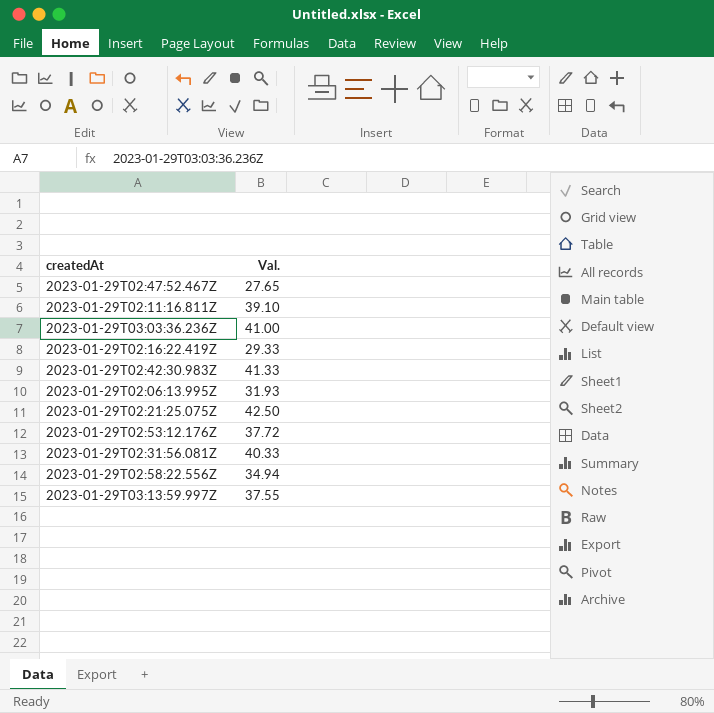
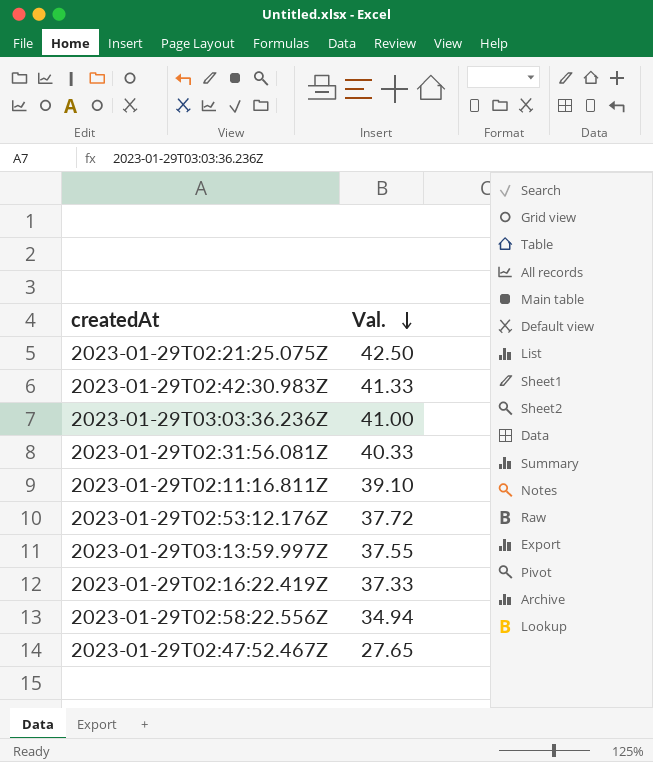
row order: none -> Val. descending
row 2023-01-29T02:06:13.995Z: 31.93 -> none
2023-01-29T02:16:22.419Z | Val.: 29.33 -> 37.33

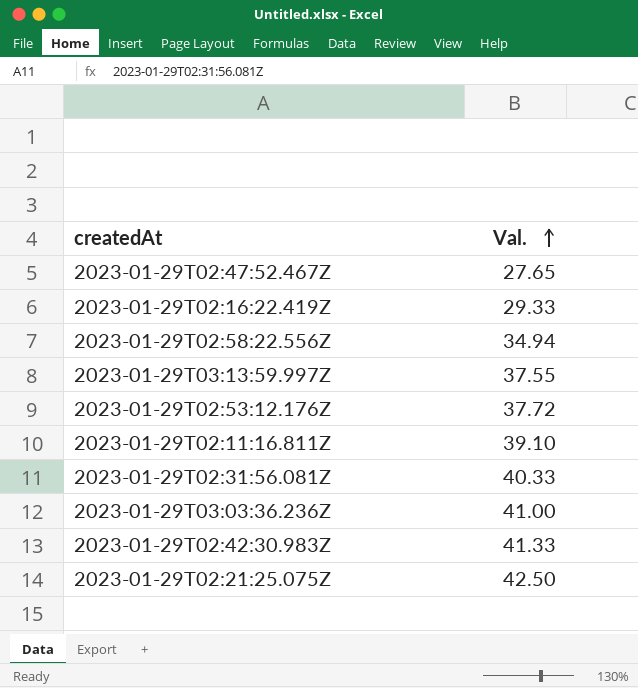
row order: Val. descending -> Val. ascending
2023-01-29T02:16:22.419Z | Val.: 37.33 -> 29.33

